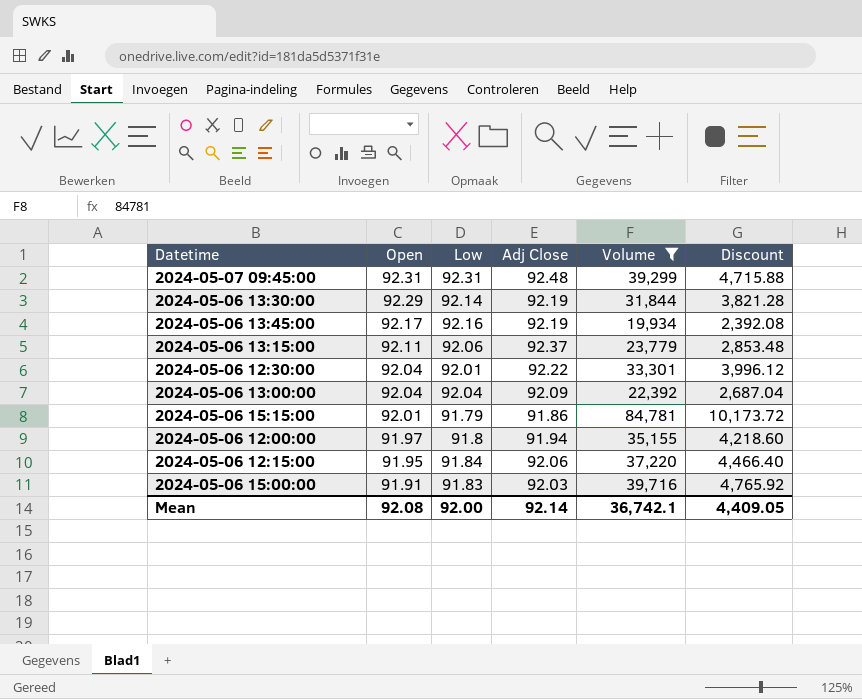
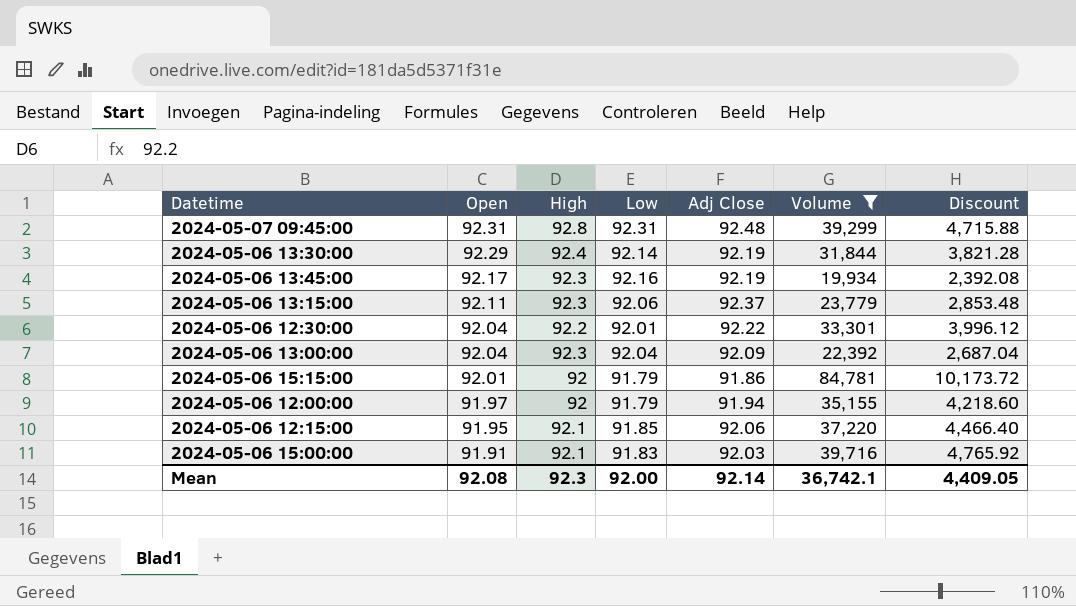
column High | position: none -> 3
2024-05-06 12:00:00 | Low: 91.8 -> 91.79
2024-05-06 12:15:00 | Low: 91.84 -> 91.85

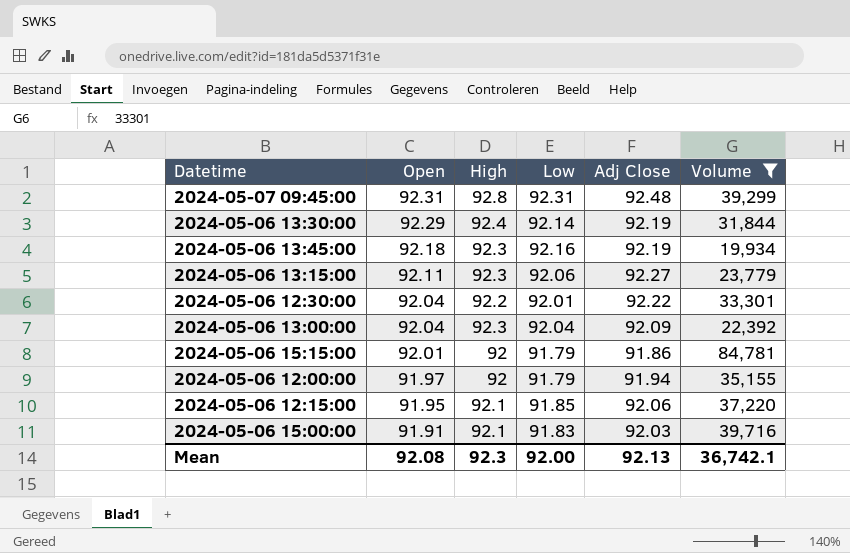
column Discount | formula: [Volume] * 0.12 -> none
2024-05-06 13:45:00 | Open: 92.17 -> 92.18
2024-05-06 13:15:00 | Adj Close: 92.37 -> 92.27
Mean | Adj Close: 92.14 -> 92.13

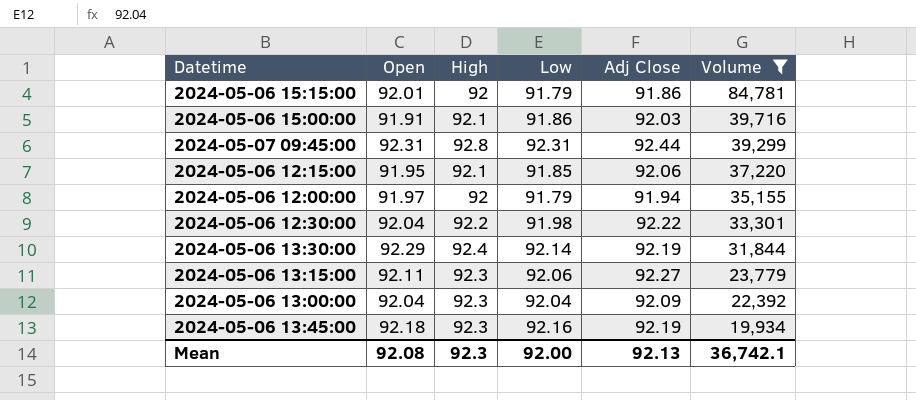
row order: Open descending -> Volume descending
2024-05-06 15:00:00 | Low: 91.83 -> 91.86
2024-05-07 09:45:00 | Adj Close: 92.48 -> 92.44
2024-05-06 12:30:00 | Low: 92.01 -> 91.98

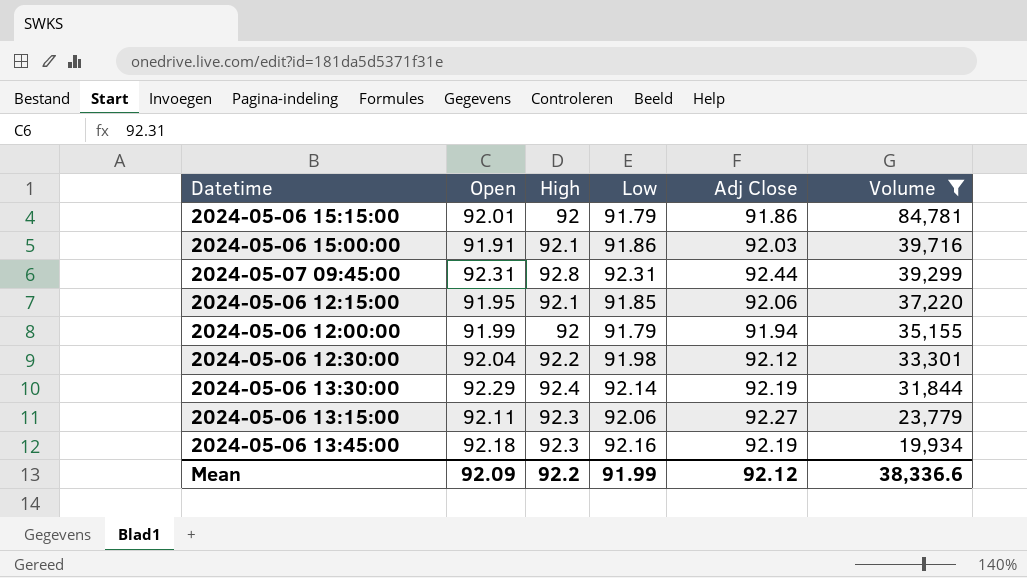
row 2024-05-06 13:00:00: 92.04 | 92.3 | 92.04 | 92.09 | 22,392 -> none
2024-05-06 12:00:00 | Open: 91.97 -> 91.99
2024-05-06 12:30:00 | Adj Close: 92.22 -> 92.12
Mean | Open: 92.08 -> 92.09
Mean | High: 92.3 -> 92.2
Mean | Low: 92.00 -> 91.99
Mean | Adj Close: 92.13 -> 92.12
Mean | Volume: 36,742.1 -> 38,336.6

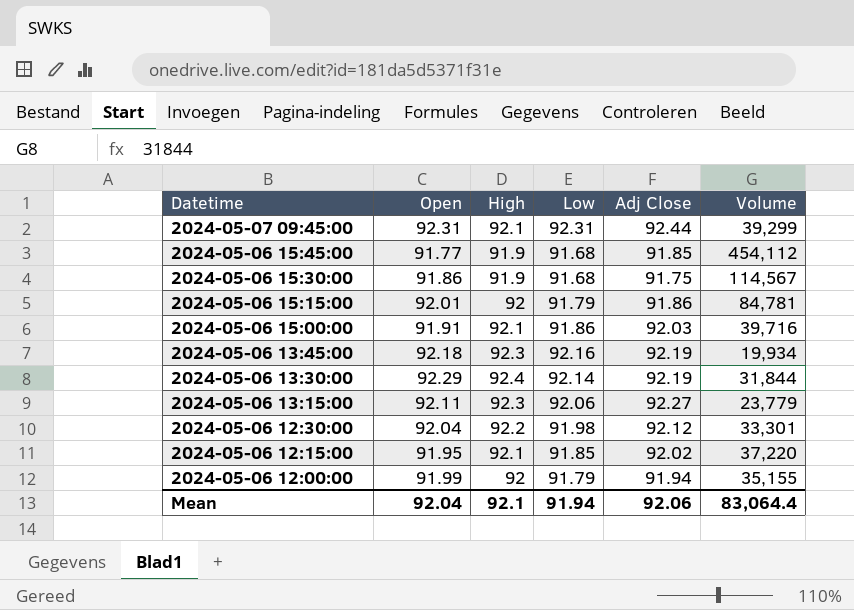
filter: Volume <= 84,781 -> none
row order: Volume descending -> Datetime descending
2024-05-07 09:45:00 | High: 92.8 -> 92.1
2024-05-06 12:15:00 | Adj Close: 92.06 -> 92.02
Mean | Open: 92.09 -> 92.04
Mean | High: 92.2 -> 92.1
Mean | Low: 91.99 -> 91.94
Mean | Adj Close: 92.12 -> 92.06
Mean | Volume: 38,336.6 -> 83,064.4

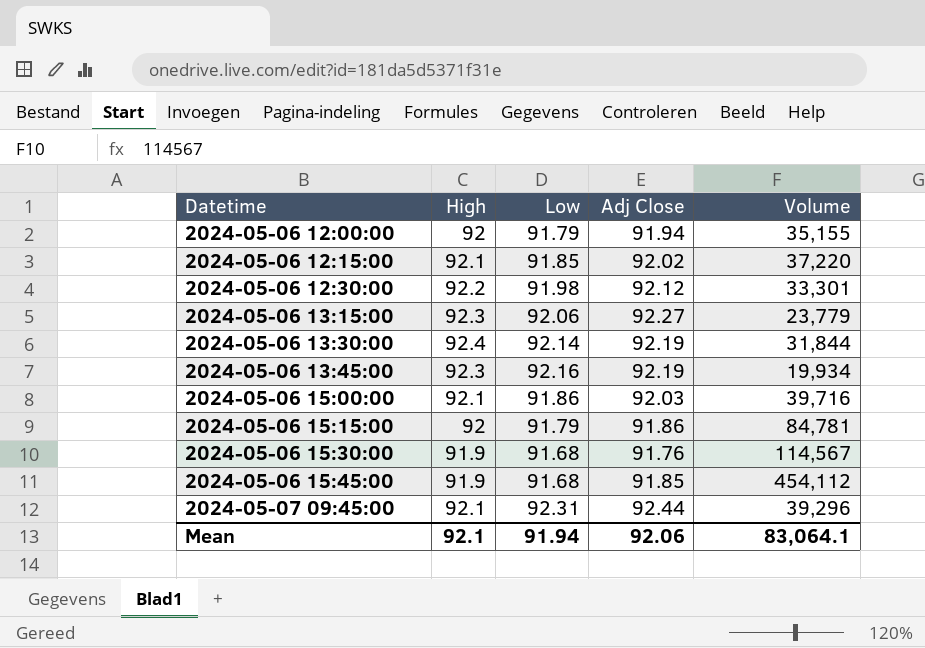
row order: Datetime descending -> Datetime ascending
column Open | position: 2 -> none
2024-05-06 15:30:00 | Adj Close: 91.75 -> 91.76
2024-05-07 09:45:00 | Volume: 39,299 -> 39,296
Mean | Volume: 83,064.4 -> 83,064.1

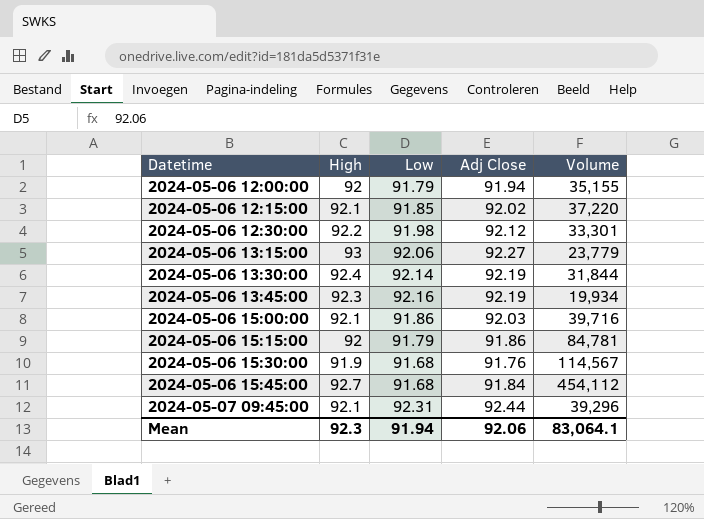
2024-05-06 13:15:00 | High: 92.3 -> 93
2024-05-06 15:45:00 | High: 91.9 -> 92.7
2024-05-06 15:45:00 | Adj Close: 91.85 -> 91.84
Mean | High: 92.1 -> 92.3

